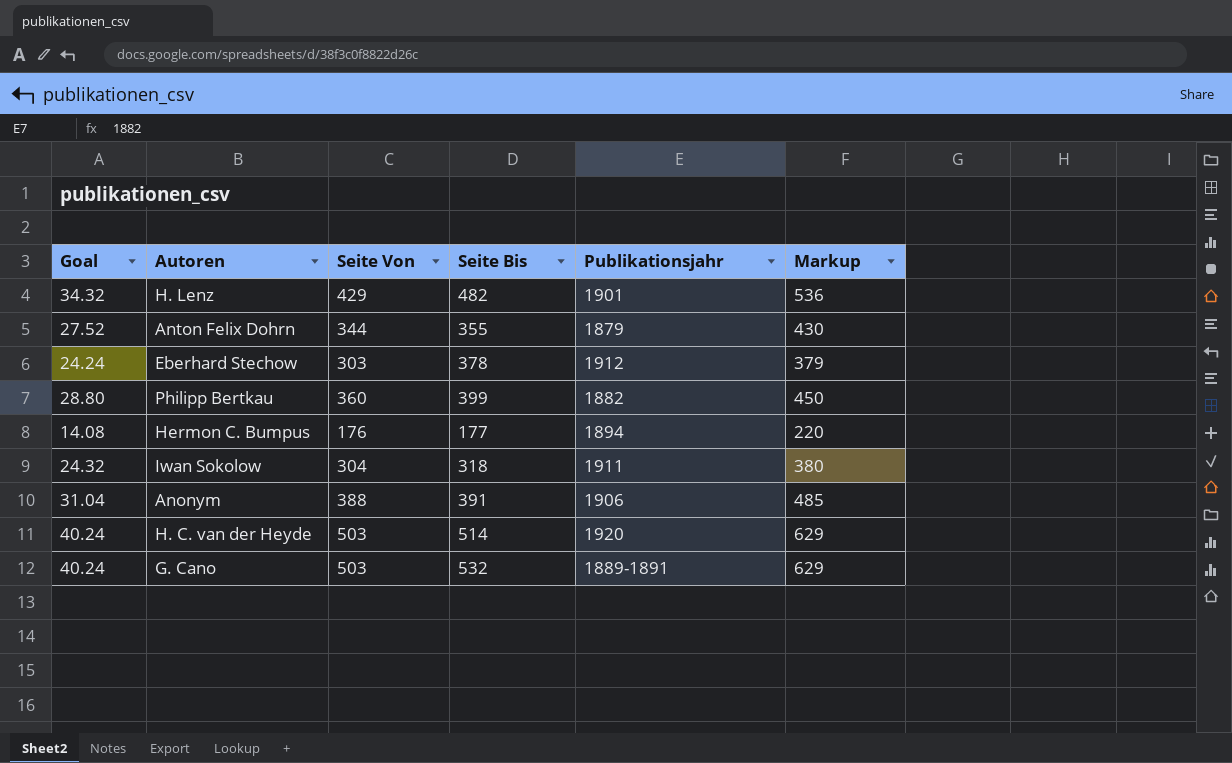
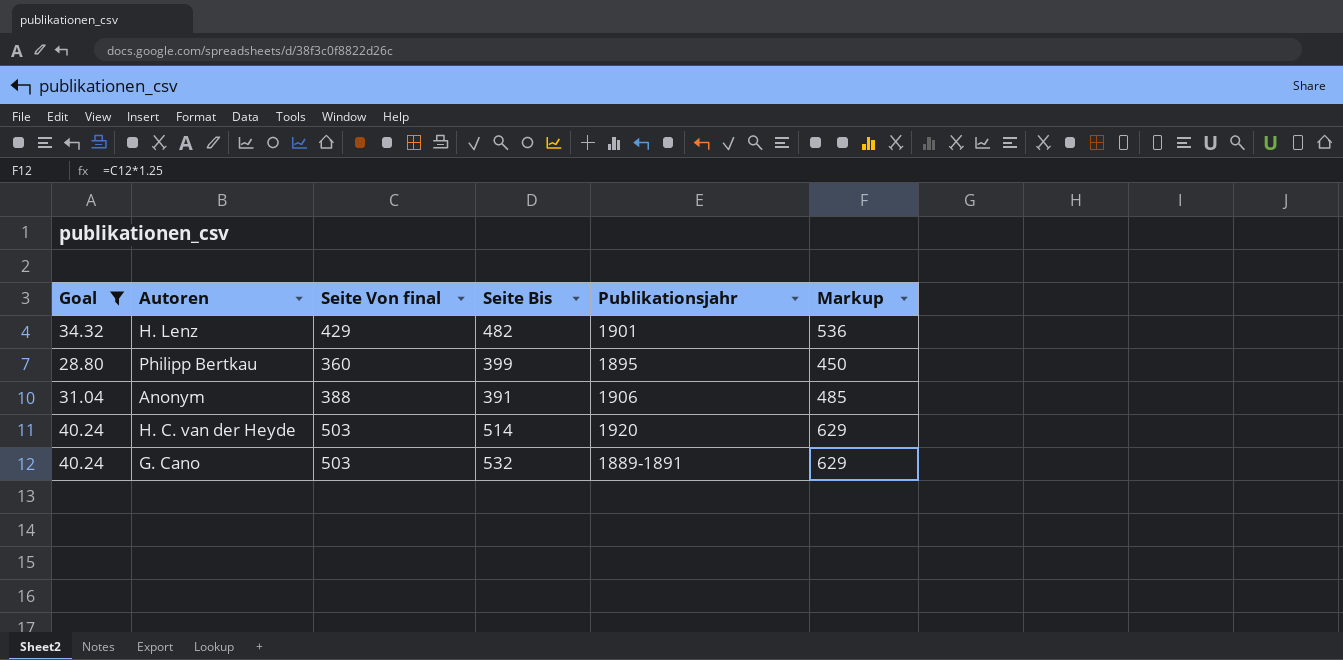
filter: none -> Goal >= 28.80
column name: Seite Von -> Seite Von final
Philipp Bertkau | Publikationsjahr: 1882 -> 1895

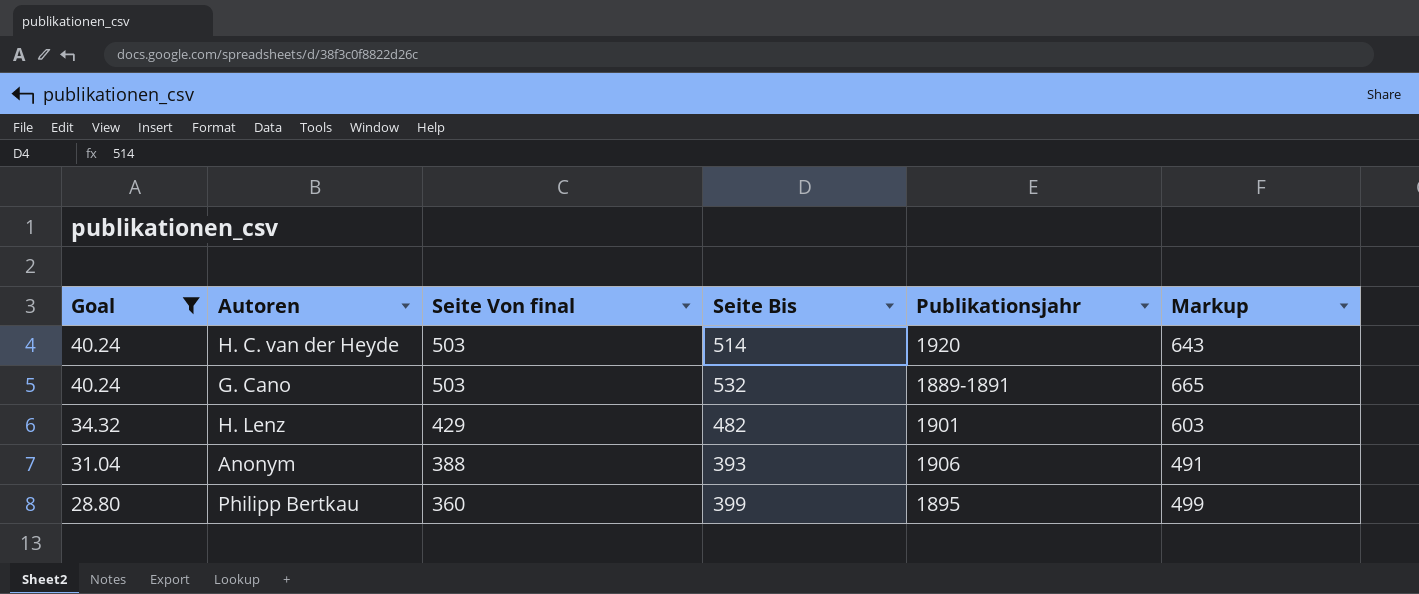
row order: none -> Goal descending
column Markup | formula: [Seite Von final] * 1.25 -> [Seite Bis] * 1.25
Anonym | Seite Bis: 391 -> 393

